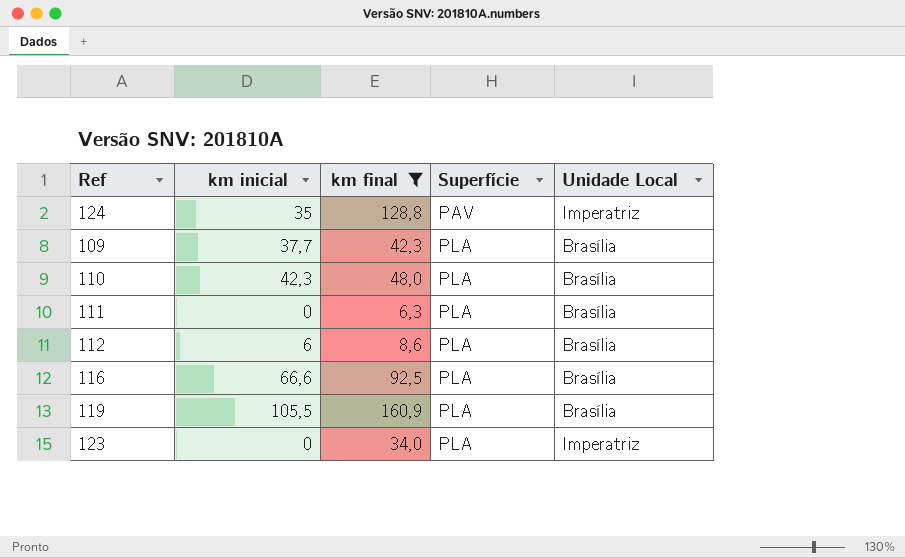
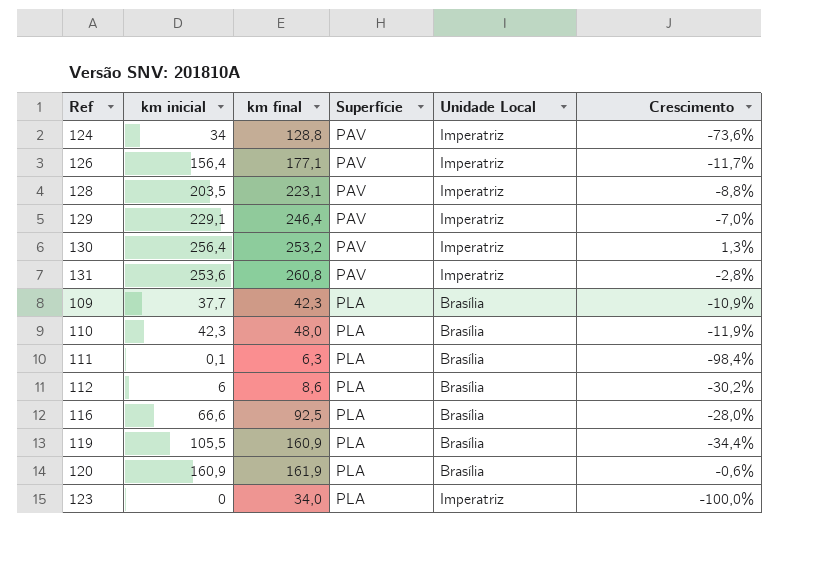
filter: km final <= 160,9 -> none
column Crescimento | formula: none -> ([km inicial] - [km final]) / [km final]
124 | km inicial: 35 -> 34
111 | km inicial: 0 -> 0,1

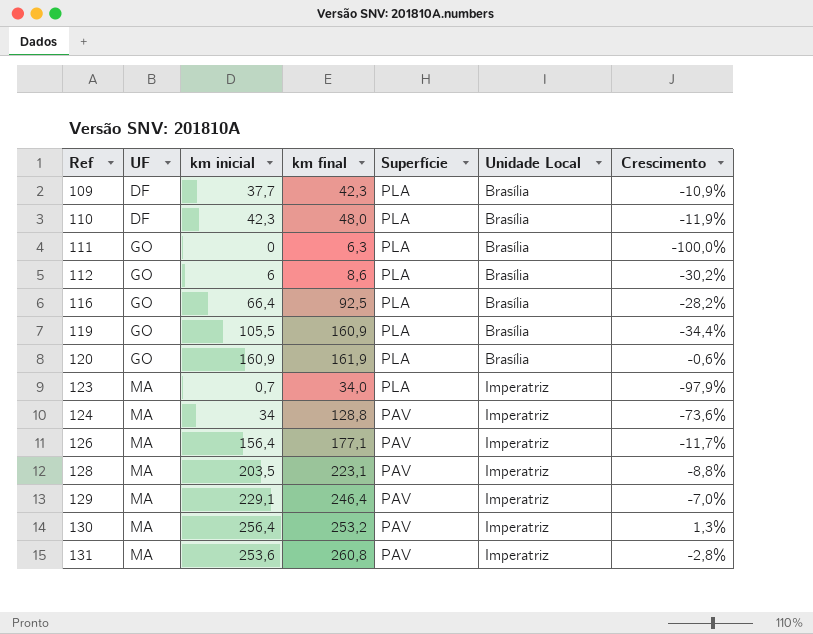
row order: Superfície ascending -> Ref ascending
column UF | position: none -> 2
111 | km inicial: 0,1 -> 0
111 | Crescimento: -98,4% -> -100,0%
116 | km inicial: 66,6 -> 66,4
116 | Crescimento: -28,0% -> -28,2%
123 | km inicial: 0 -> 0,7
123 | Crescimento: -100,0% -> -97,9%

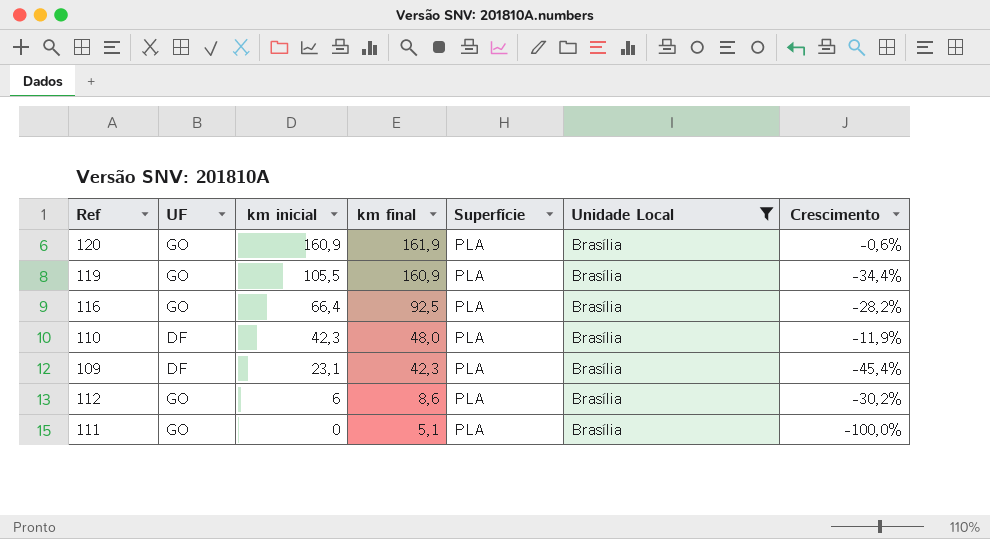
filter: none -> Unidade Local = Brasília
row order: Ref ascending -> km inicial descending
109 | km inicial: 37,7 -> 23,1
109 | Crescimento: -10,9% -> -45,4%
111 | km final: 6,3 -> 5,1

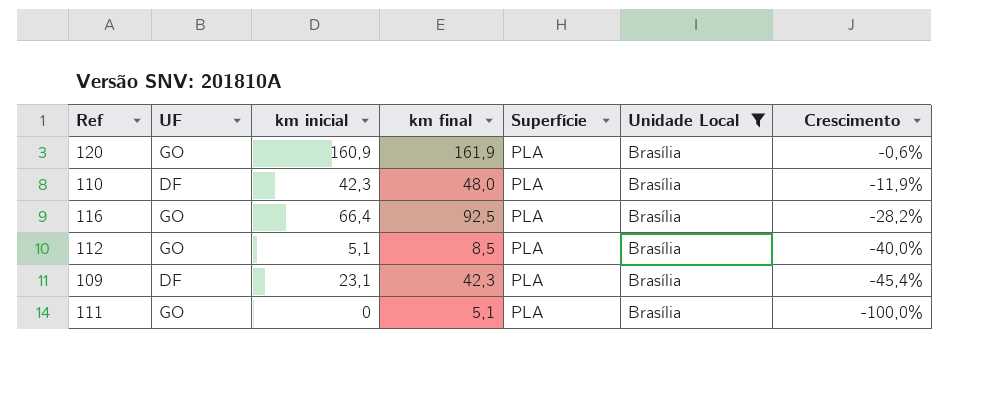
row order: km inicial descending -> Crescimento descending
row 119: GO | 105,5 | 160,9 | PLA | Brasília | -34,4% -> none
112 | km inicial: 6 -> 5,1
112 | km final: 8,6 -> 8,5
112 | Crescimento: -30,2% -> -40,0%

